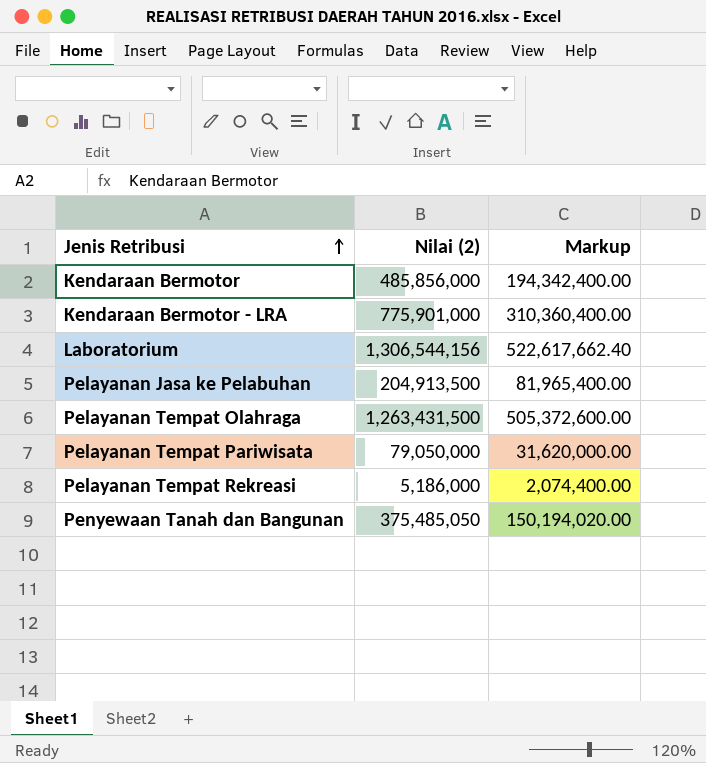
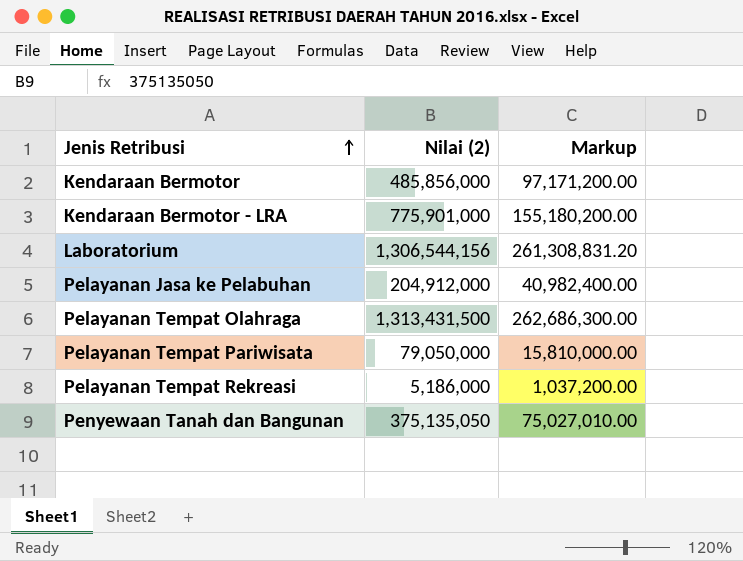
column Markup | formula: [Nilai (2)] * 0.4 -> [Nilai (2)] * 0.2
Pelayanan Jasa ke Pelabuhan | Nilai (2): 204,913,500 -> 204,912,000
Pelayanan Tempat Olahraga | Nilai (2): 1,263,431,500 -> 1,313,431,500
Penyewaan Tanah dan Bangunan | Nilai (2): 375,485,050 -> 375,135,050

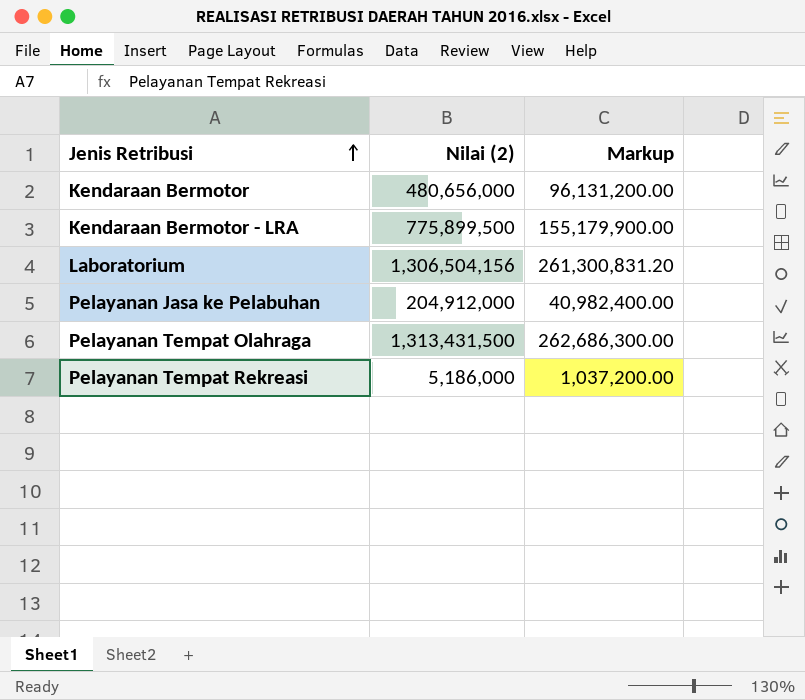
row Pelayanan Tempat Pariwisata: 79,050,000 | 15,810,000.00 -> none
row Penyewaan Tanah dan Bangunan: 375,135,050 | 75,027,010.00 -> none
Kendaraan Bermotor | Nilai (2): 485,856,000 -> 480,656,000
Kendaraan Bermotor | Markup: 97,171,200.00 -> 96,131,200.00
Kendaraan Bermotor - LRA | Nilai (2): 775,901,000 -> 775,899,500
Kendaraan Bermotor - LRA | Markup: 155,180,200.00 -> 155,179,900.00
Laboratorium | Nilai (2): 1,306,544,156 -> 1,306,504,156
Laboratorium | Markup: 261,308,831.20 -> 261,300,831.20

